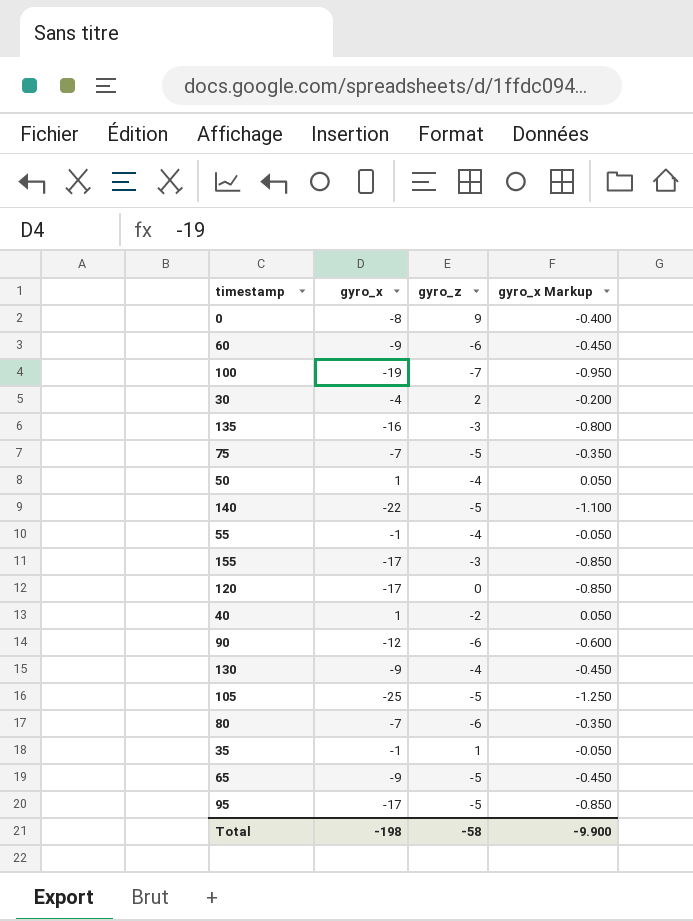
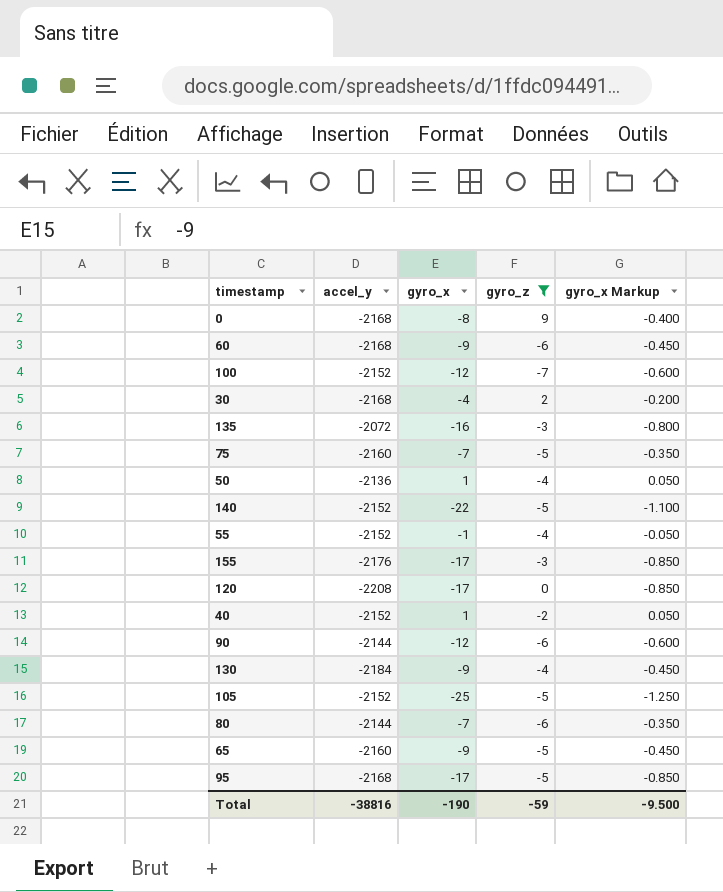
filter: none -> gyro_z != 1
column accel_y | position: none -> 2
100 | gyro_x: -19 -> -12
100 | gyro_x Markup: -0.950 -> -0.600
Total | gyro_x: -198 -> -190
Total | gyro_z: -58 -> -59
Total | gyro_x Markup: -9.900 -> -9.500

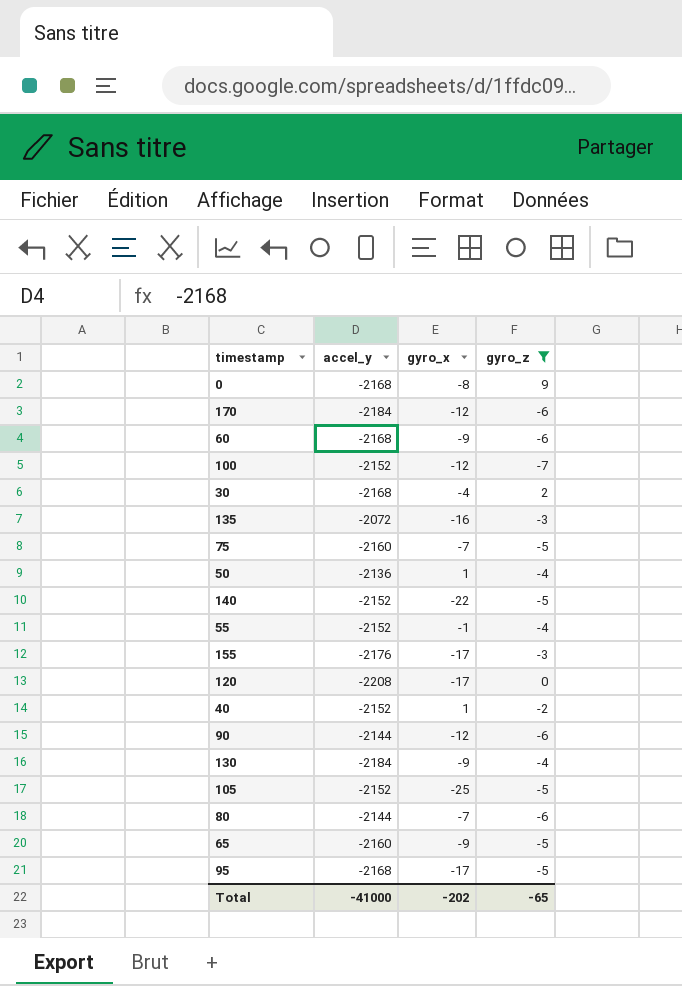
column gyro_x Markup | formula: [gyro_x] * 0.05 -> none
row 170: none -> -2184 | -12 | -6
Total | accel_y: -38816 -> -41000
Total | gyro_x: -190 -> -202
Total | gyro_z: -59 -> -65

